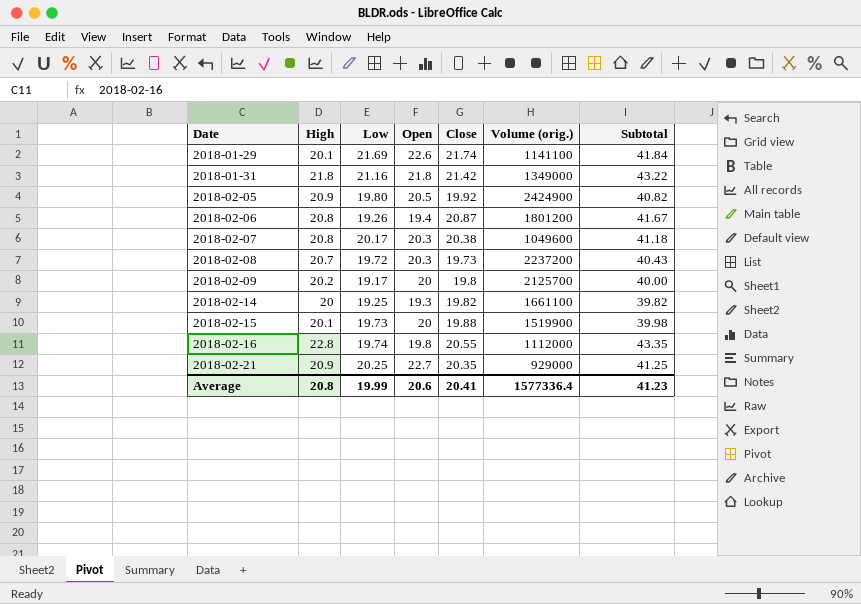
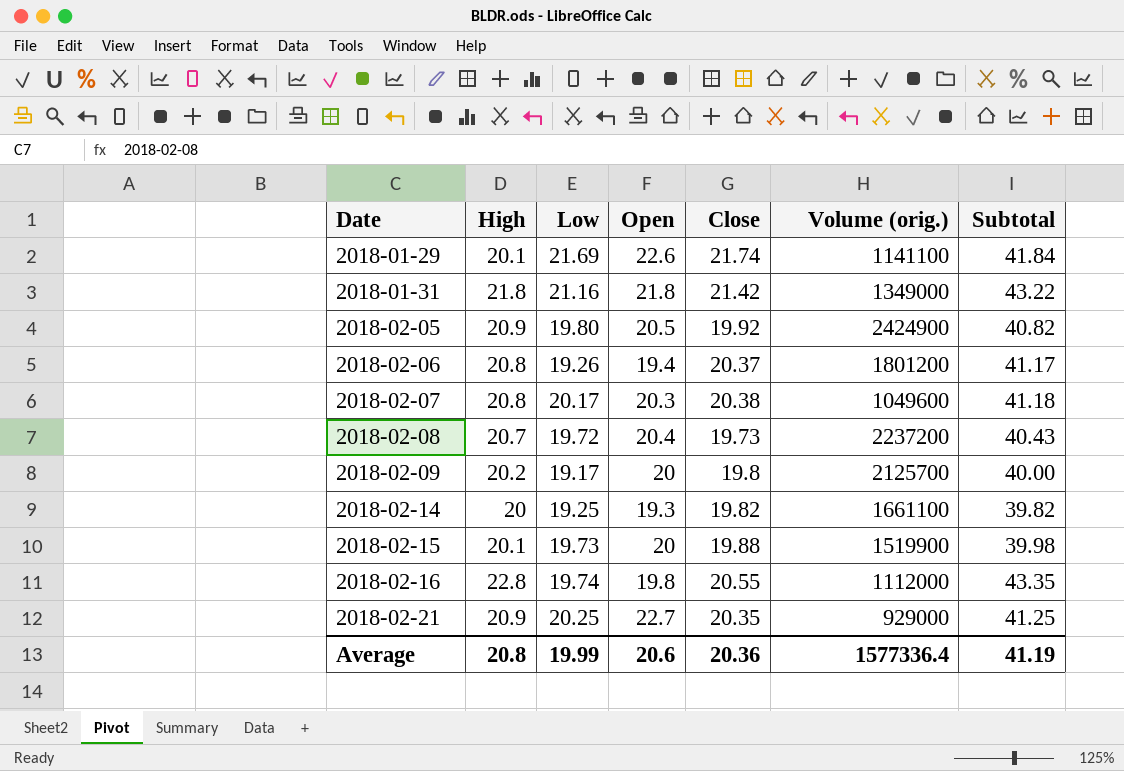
2018-02-06 | Close: 20.87 -> 20.37
2018-02-06 | Subtotal: 41.67 -> 41.17
2018-02-08 | Open: 20.3 -> 20.4
Average | Close: 20.41 -> 20.36
Average | Subtotal: 41.23 -> 41.19

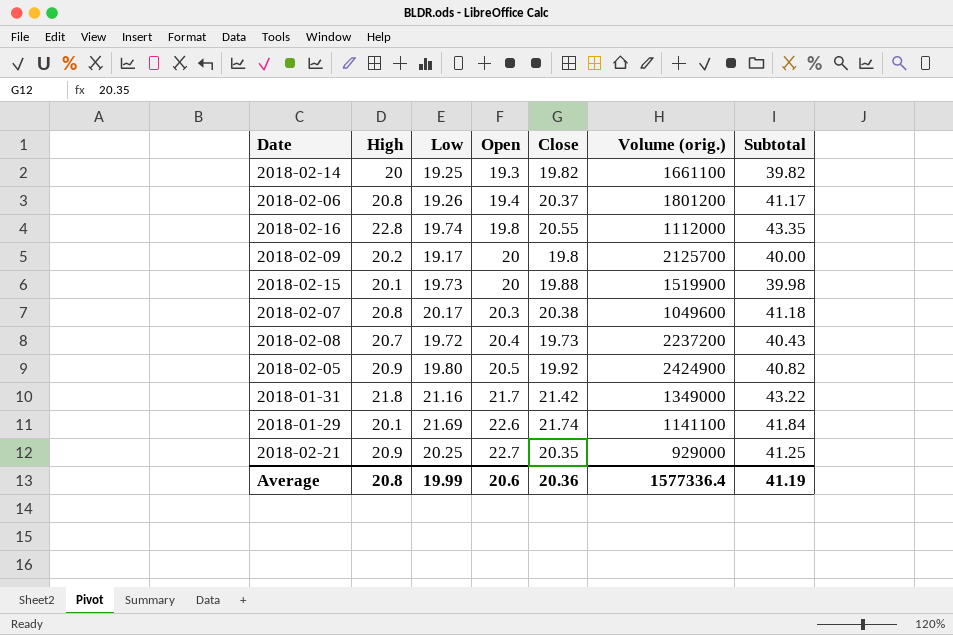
row order: Date ascending -> Open ascending
2018-01-31 | Open: 21.8 -> 21.7

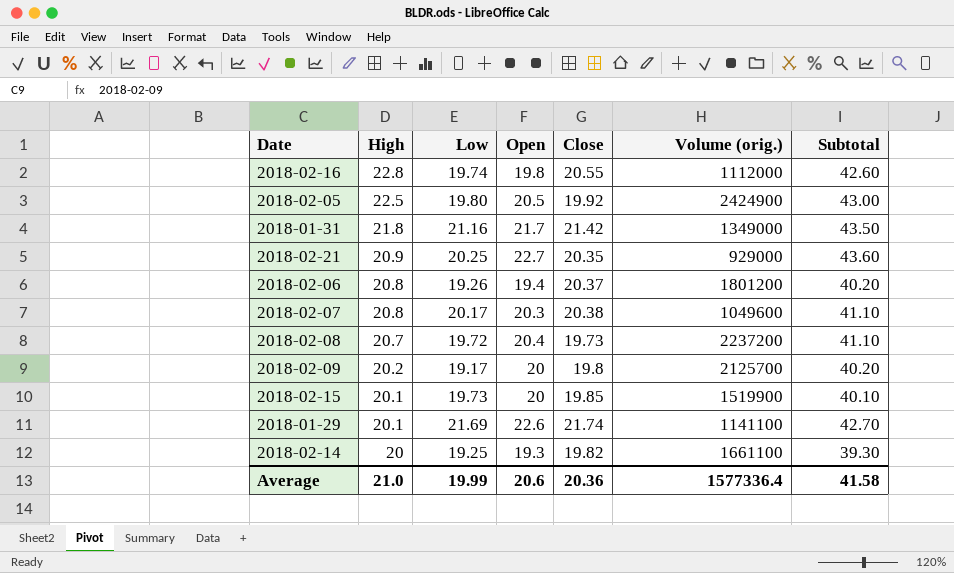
row order: Open ascending -> High descending
column Subtotal | formula: [High] + [Close] -> [High] + [Open]
2018-02-05 | High: 20.9 -> 22.5
2018-02-15 | Close: 19.88 -> 19.85
Average | High: 20.8 -> 21.0
Average | Subtotal: 41.19 -> 41.58

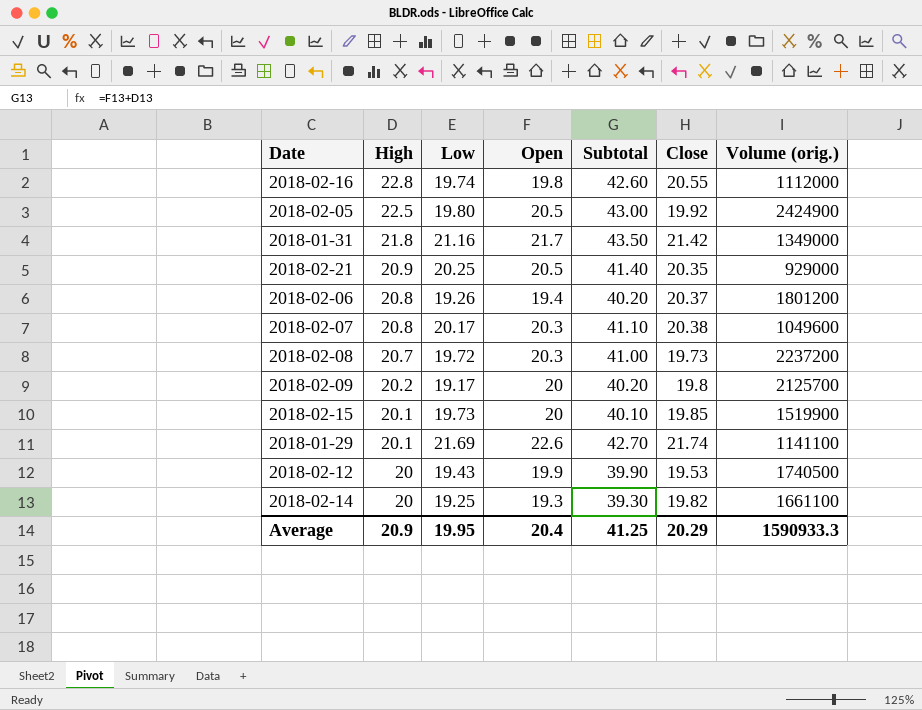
column Subtotal | position: 7 -> 5
2018-02-21 | Open: 22.7 -> 20.5
2018-02-21 | Subtotal: 43.60 -> 41.40
2018-02-08 | Open: 20.4 -> 20.3
2018-02-08 | Subtotal: 41.10 -> 41.00
row 2018-02-12: none -> 20 | 19.43 | 19.9 | 39.90 | 19.53 | 1740500
Average | High: 21.0 -> 20.9
Average | Low: 19.99 -> 19.95
Average | Open: 20.6 -> 20.4
Average | Subtotal: 41.58 -> 41.25
Average | Close: 20.36 -> 20.29
Average | Volume (orig.): 1577336.4 -> 1590933.3

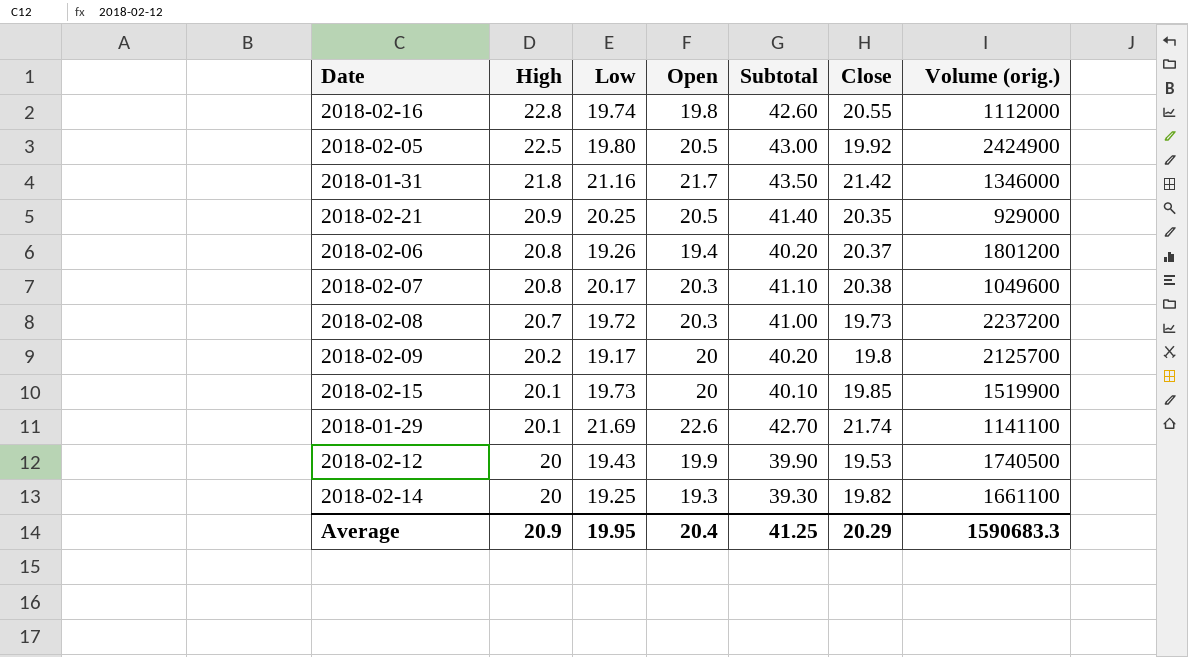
2018-01-31 | Volume (orig.): 1349000 -> 1346000
Average | Volume (orig.): 1590933.3 -> 1590683.3

